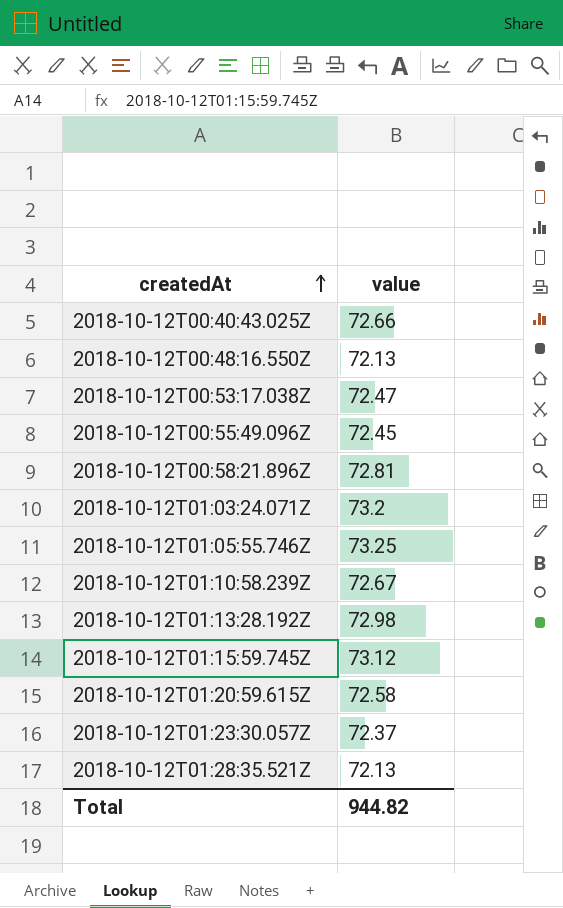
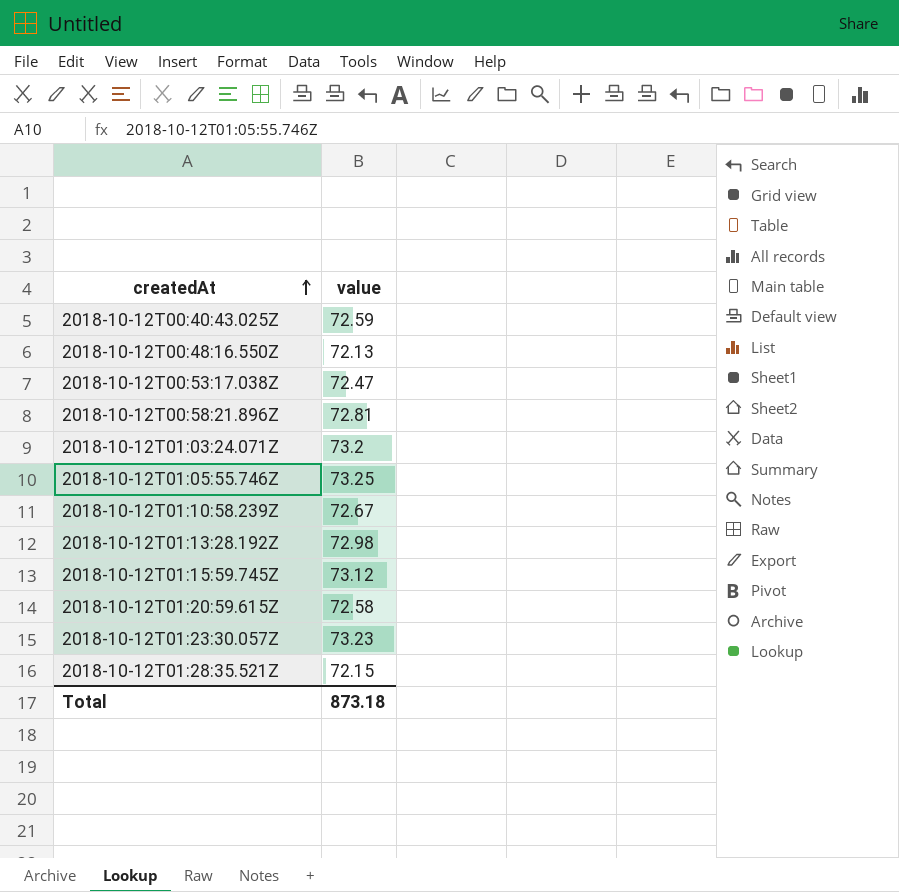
row 2018-10-12T00:55:49.096Z: 72.45 -> none
2018-10-12T00:40:43.025Z | value: 72.66 -> 72.59
2018-10-12T01:23:30.057Z | value: 72.37 -> 73.23
2018-10-12T01:28:35.521Z | value: 72.13 -> 72.15
Total | value: 944.82 -> 873.18

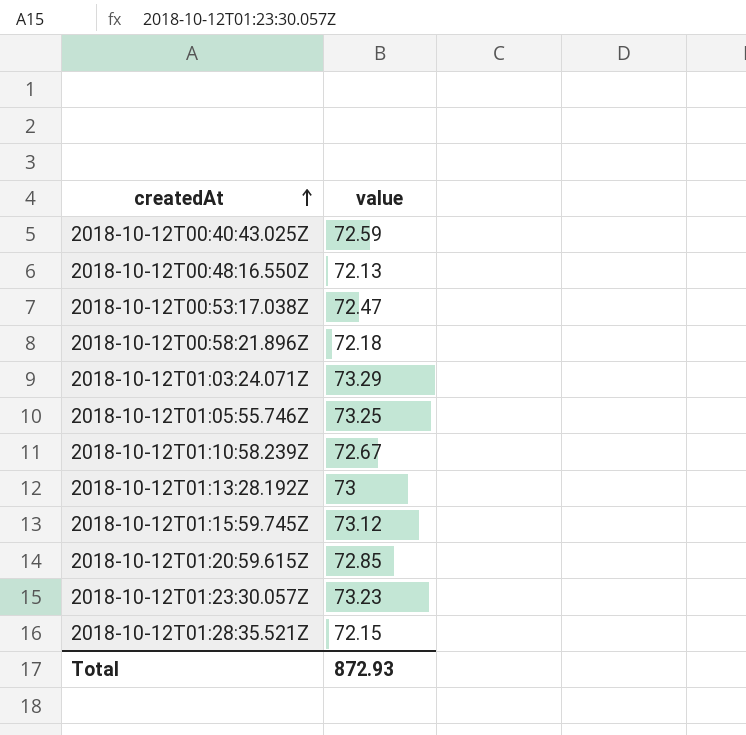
2018-10-12T00:58:21.896Z | value: 72.81 -> 72.18
2018-10-12T01:03:24.071Z | value: 73.2 -> 73.29
2018-10-12T01:13:28.192Z | value: 72.98 -> 73
2018-10-12T01:20:59.615Z | value: 72.58 -> 72.85
Total | value: 873.18 -> 872.93

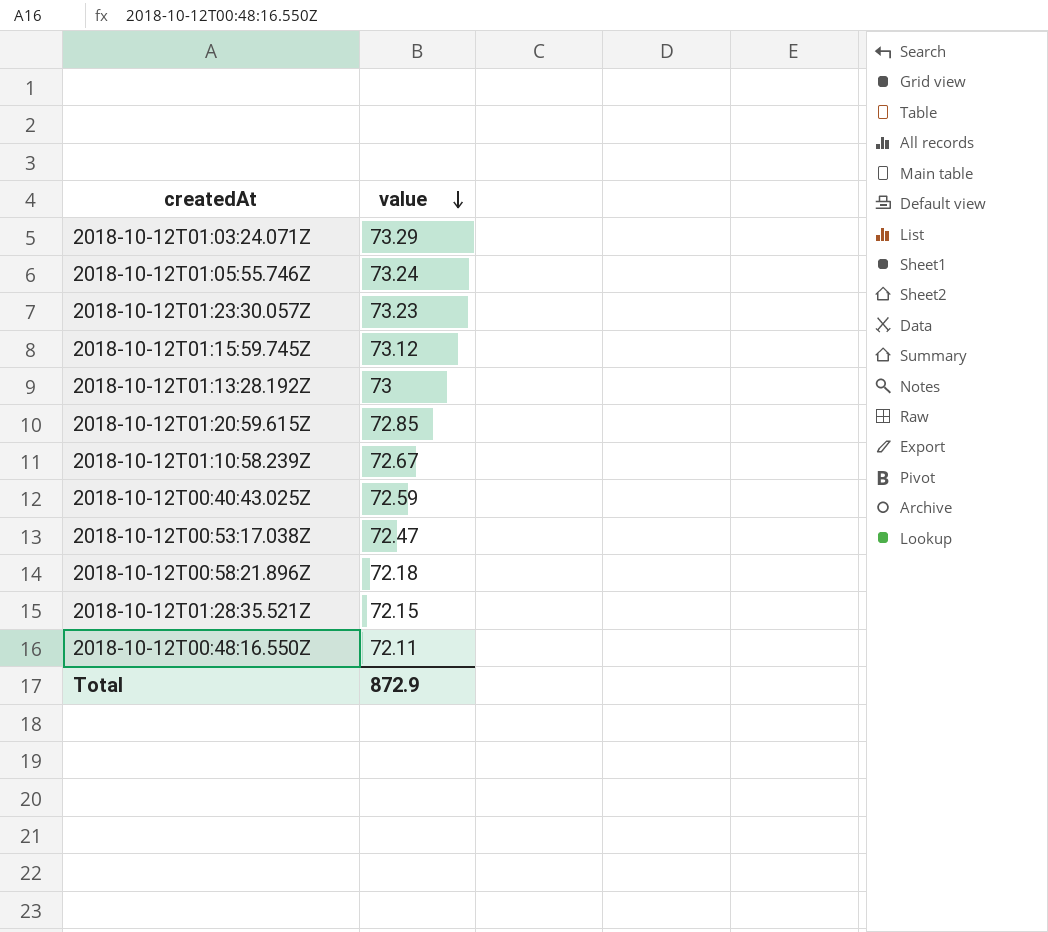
row order: createdAt ascending -> value descending
2018-10-12T01:05:55.746Z | value: 73.25 -> 73.24
2018-10-12T00:48:16.550Z | value: 72.13 -> 72.11
Total | value: 872.93 -> 872.9

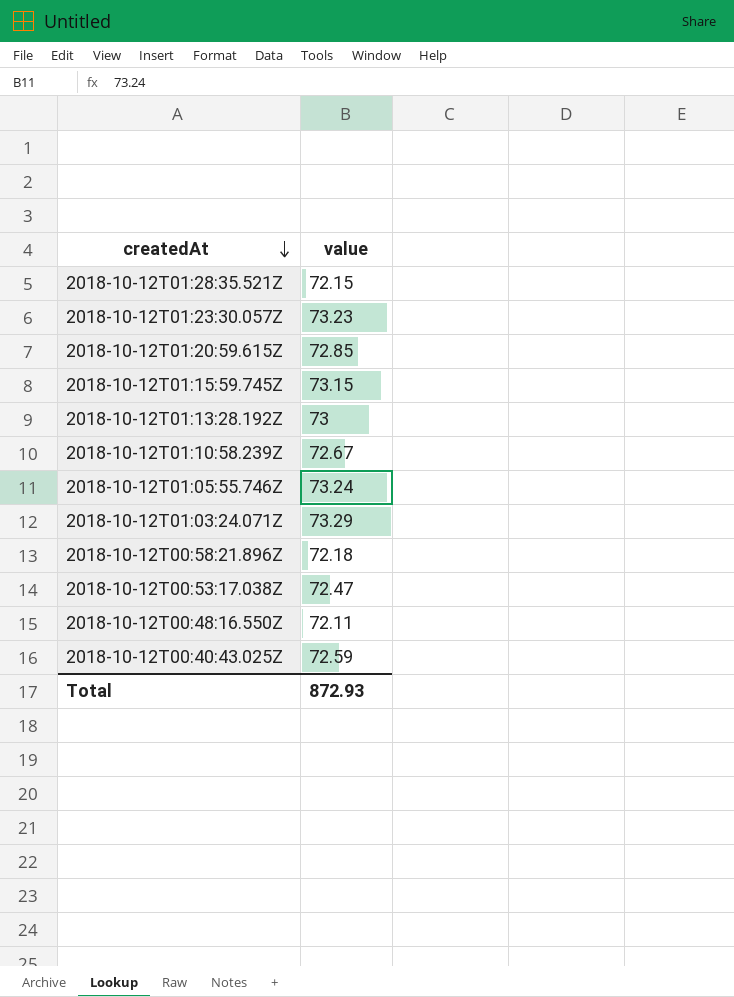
row order: value descending -> createdAt descending
2018-10-12T01:15:59.745Z | value: 73.12 -> 73.15
Total | value: 872.9 -> 872.93

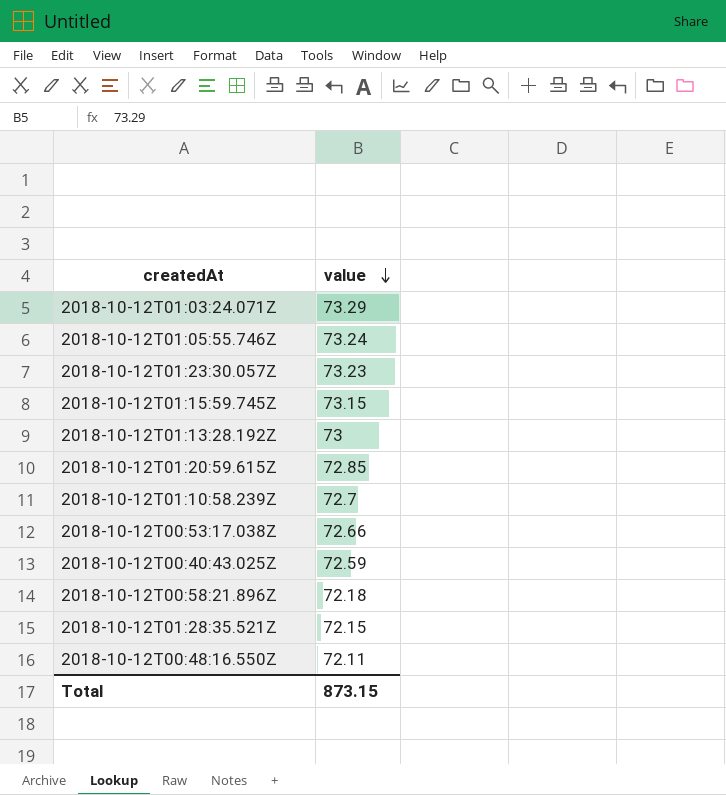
row order: createdAt descending -> value descending
2018-10-12T01:10:58.239Z | value: 72.67 -> 72.7
2018-10-12T00:53:17.038Z | value: 72.47 -> 72.66
Total | value: 872.93 -> 873.15

